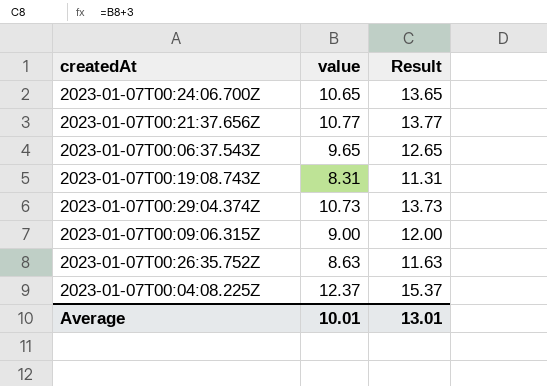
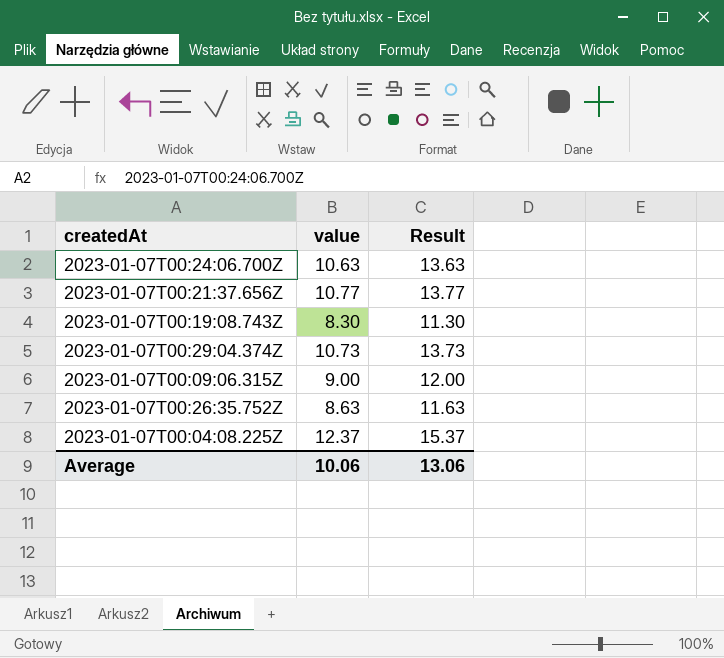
row 2023-01-07T00:06:37.543Z: 9.65 | 12.65 -> none
2023-01-07T00:24:06.700Z | value: 10.65 -> 10.63
2023-01-07T00:24:06.700Z | Result: 13.65 -> 13.63
2023-01-07T00:19:08.743Z | value: 8.31 -> 8.30
2023-01-07T00:19:08.743Z | Result: 11.31 -> 11.30
Average | value: 10.01 -> 10.06
Average | Result: 13.01 -> 13.06

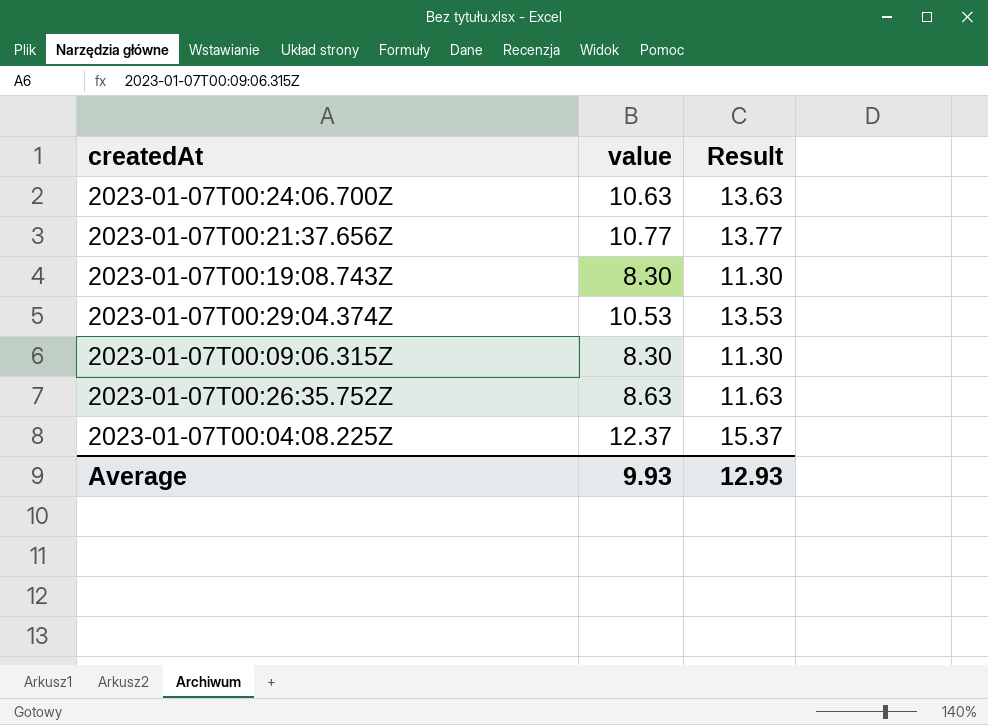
2023-01-07T00:29:04.374Z | value: 10.73 -> 10.53
2023-01-07T00:29:04.374Z | Result: 13.73 -> 13.53
2023-01-07T00:09:06.315Z | value: 9.00 -> 8.30
2023-01-07T00:09:06.315Z | Result: 12.00 -> 11.30
Average | value: 10.06 -> 9.93
Average | Result: 13.06 -> 12.93

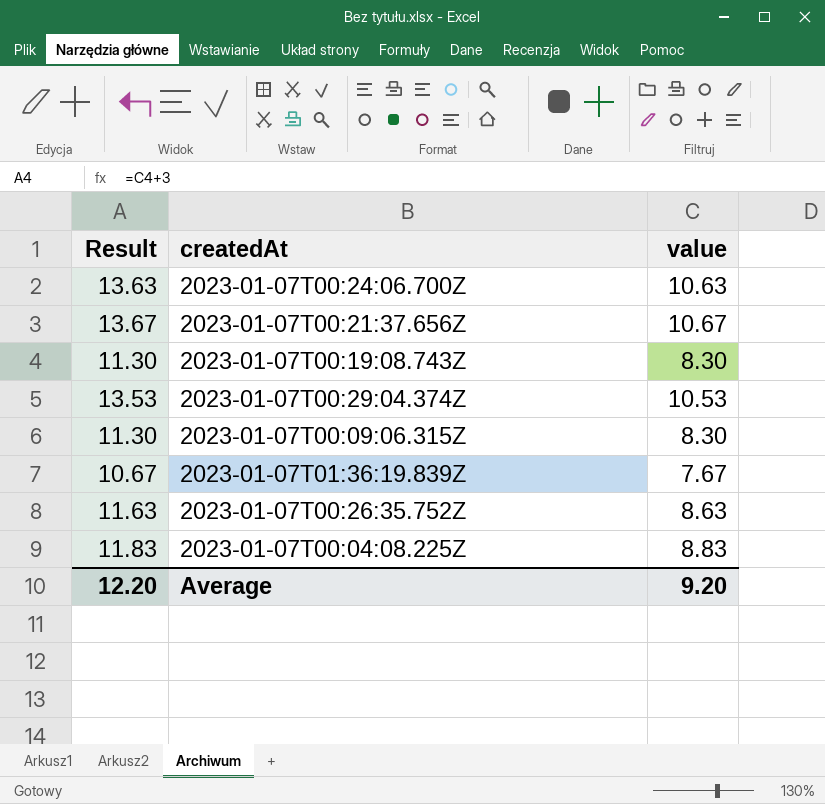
column Result | position: 3 -> 1
2023-01-07T00:21:37.656Z | Result: 13.77 -> 13.67
2023-01-07T00:21:37.656Z | value: 10.77 -> 10.67
row 2023-01-07T01:36:19.839Z: none -> 10.67 | 7.67
2023-01-07T00:04:08.225Z | Result: 15.37 -> 11.83
2023-01-07T00:04:08.225Z | value: 12.37 -> 8.83
Average | Result: 12.93 -> 12.20
Average | value: 9.93 -> 9.20

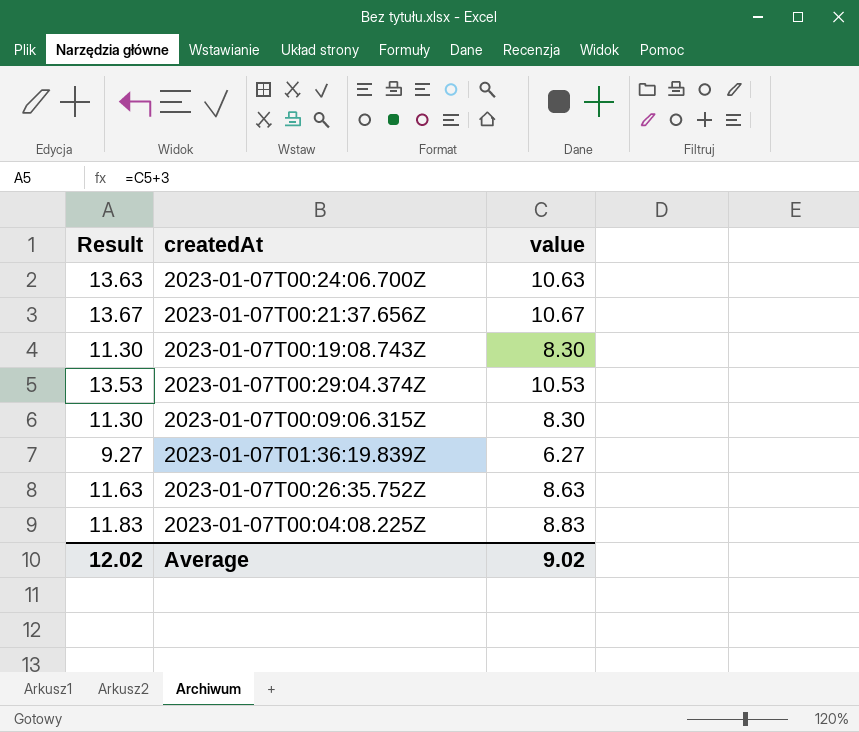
2023-01-07T01:36:19.839Z | Result: 10.67 -> 9.27
2023-01-07T01:36:19.839Z | value: 7.67 -> 6.27
Average | Result: 12.20 -> 12.02
Average | value: 9.20 -> 9.02

